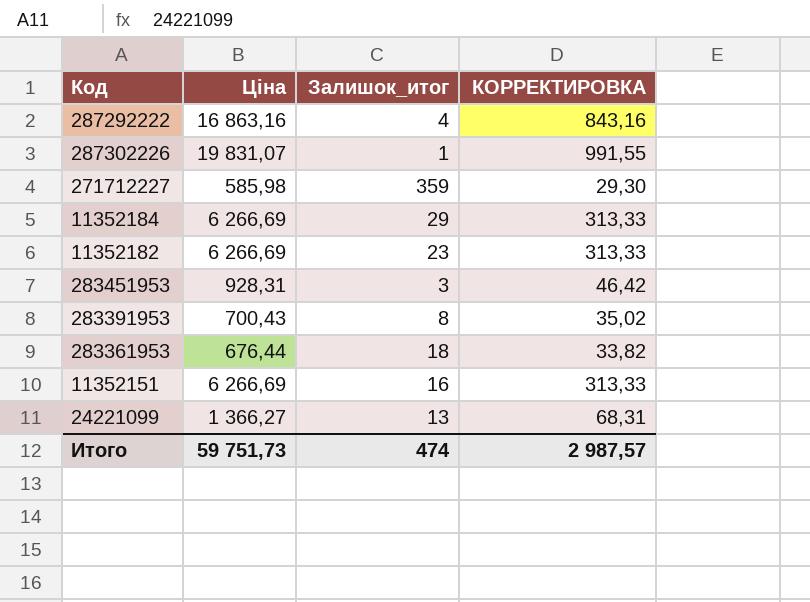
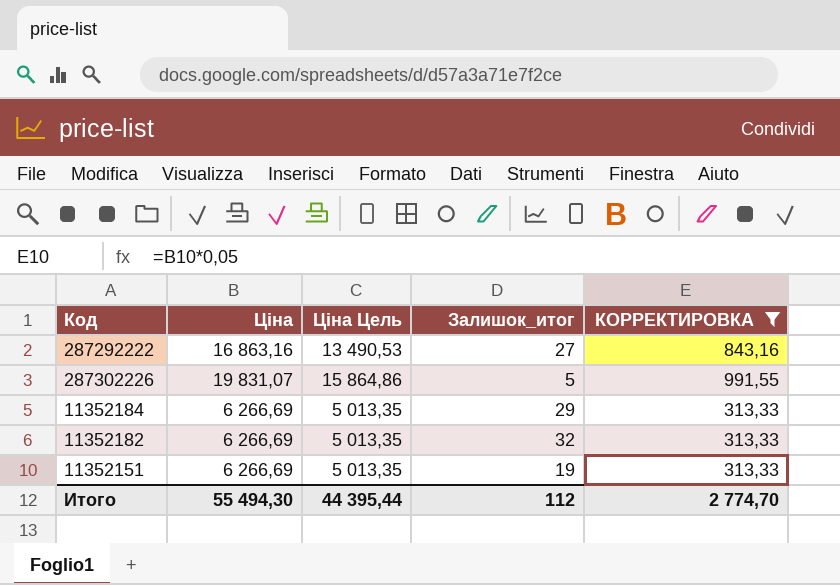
filter: none -> КОРРЕКТИРОВКА >= 313,33
column Ціна Цель | formula: none -> [Ціна] * 0,8
287292222 | Залишок_итог: 4 -> 27
287302226 | Залишок_итог: 1 -> 5
11352182 | Залишок_итог: 23 -> 32
11352151 | Залишок_итог: 16 -> 19
Итого | Ціна: 59 751,73 -> 55 494,30
Итого | Залишок_итог: 474 -> 112
Итого | КОРРЕКТИРОВКА: 2 987,57 -> 2 774,70

